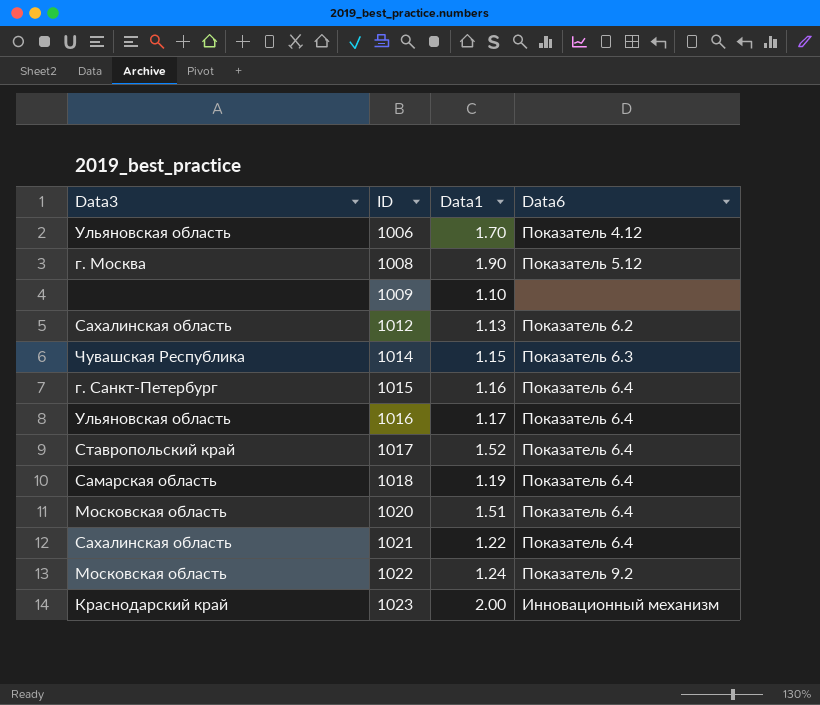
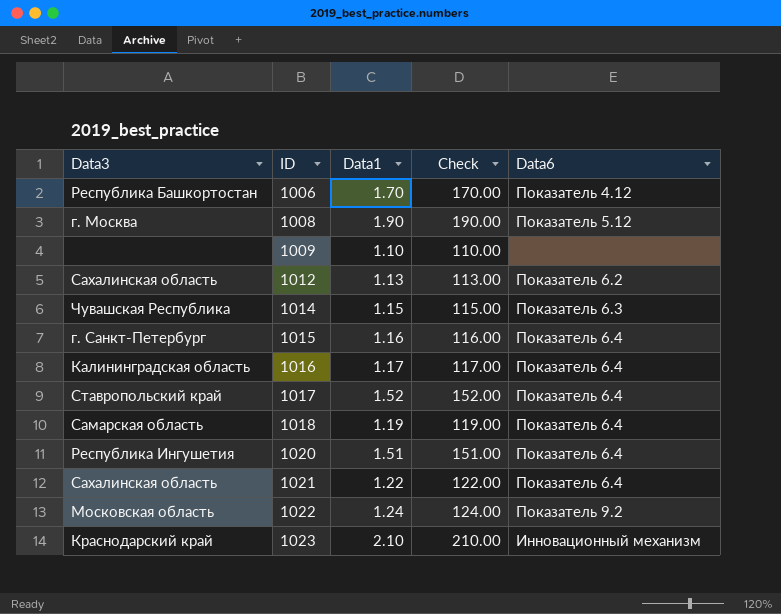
column Check | formula: none -> [Data1] * 100
1006 | Data3: Ульяновская область -> Республика Башкортостан
1016 | Data3: Ульяновская область -> Калининградская область
1020 | Data3: Московская область -> Республика Ингушетия
1023 | Data1: 2.00 -> 2.10

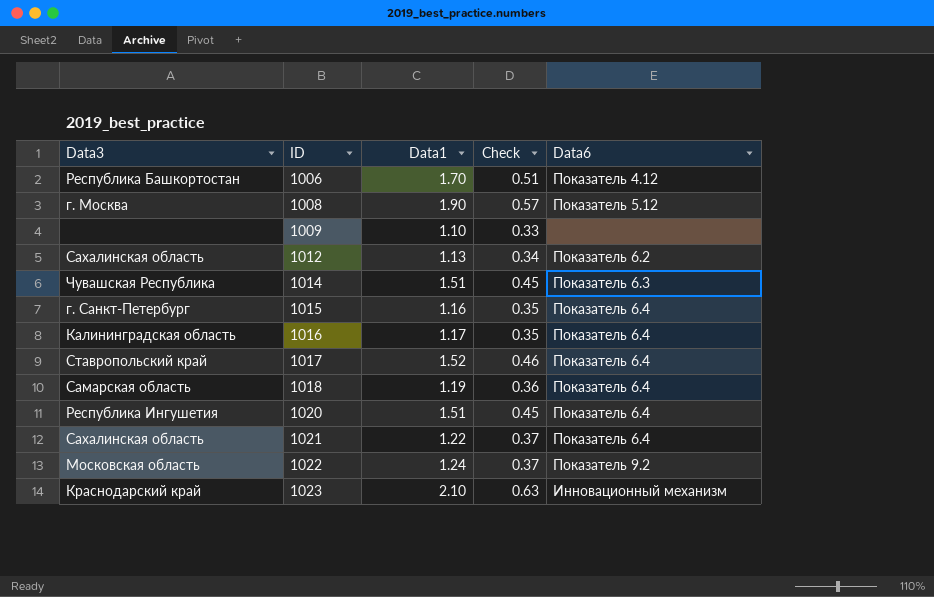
column Check | formula: [Data1] * 100 -> [Data1] * 0.3
1014 | Data1: 1.15 -> 1.51

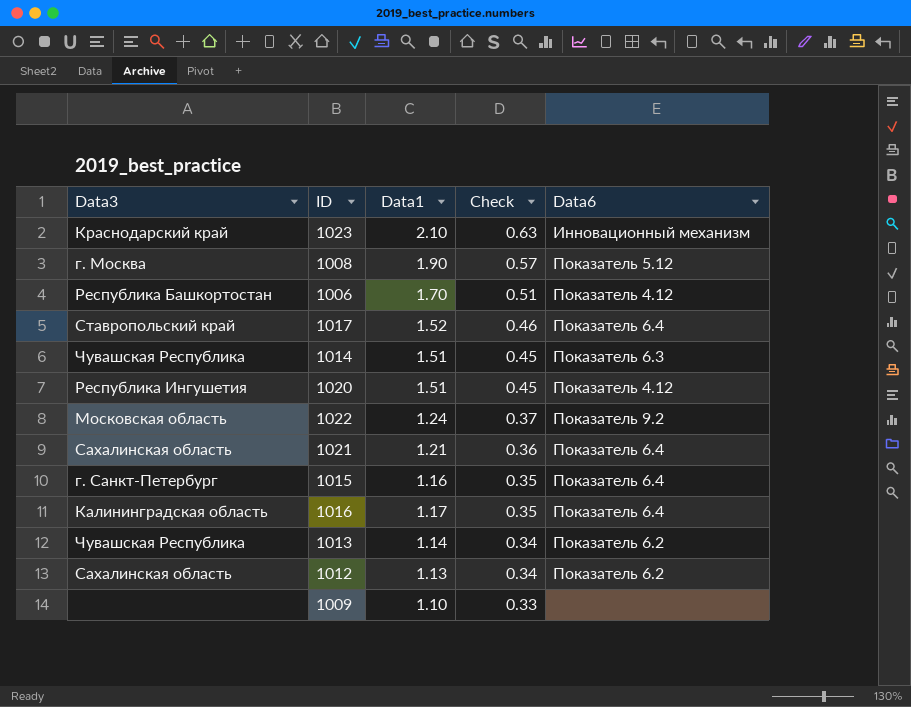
row order: ID ascending -> Check descending
row 1018: Самарская область | 1.19 | 0.36 | Показатель 6.4 -> none
1020 | Data6: Показатель 6.4 -> Показатель 4.12
1021 | Data1: 1.22 -> 1.21
1021 | Check: 0.37 -> 0.36
row 1013: none -> Чувашская Республика | 1.14 | 0.34 | Показатель 6.2

